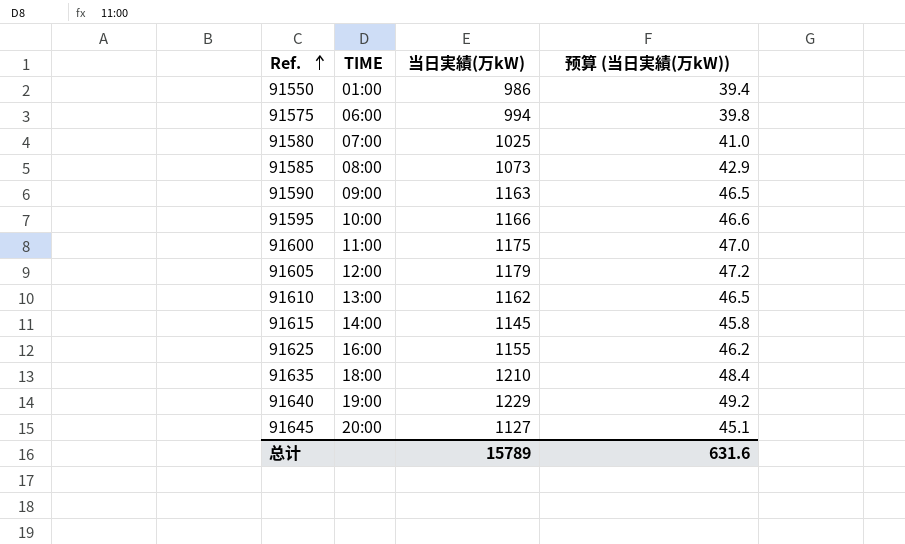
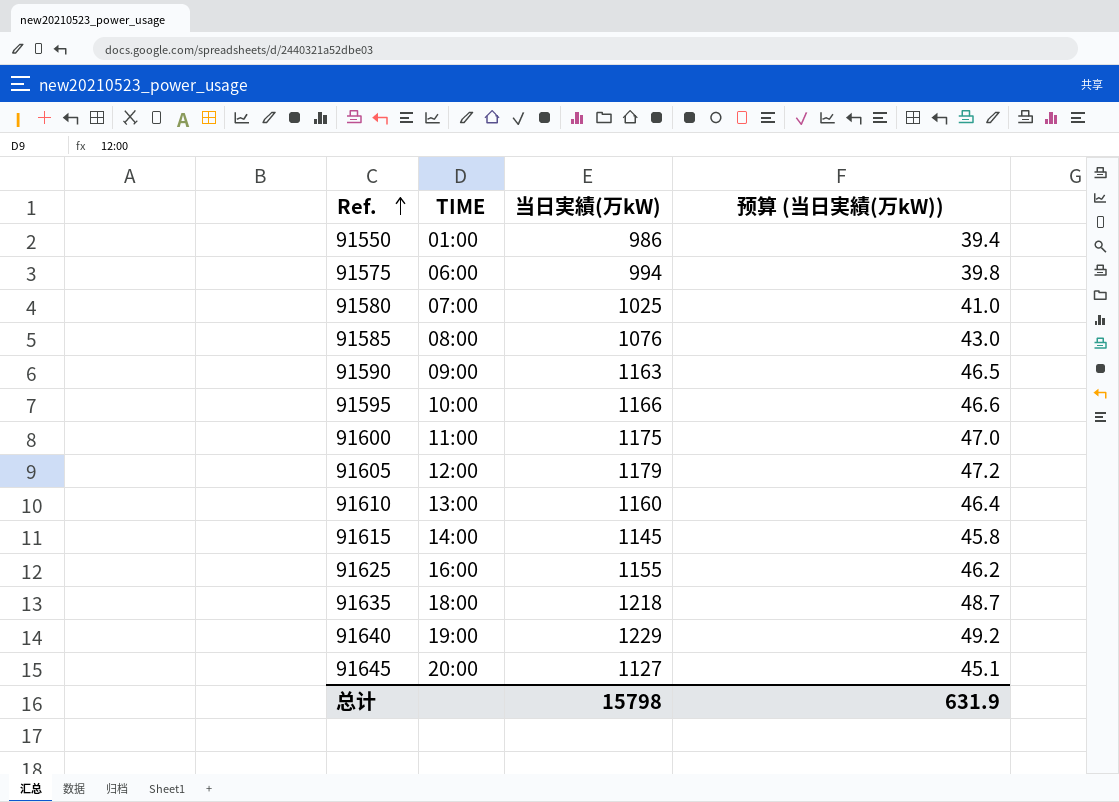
91585 | 当日実績(万kW): 1073 -> 1076
91585 | 预算 (当日実績(万kW)): 42.9 -> 43.0
91610 | 当日実績(万kW): 1162 -> 1160
91610 | 预算 (当日実績(万kW)): 46.5 -> 46.4
91635 | 当日実績(万kW): 1210 -> 1218
91635 | 预算 (当日実績(万kW)): 48.4 -> 48.7
总计 | 当日実績(万kW): 15789 -> 15798
总计 | 预算 (当日実績(万kW)): 631.6 -> 631.9

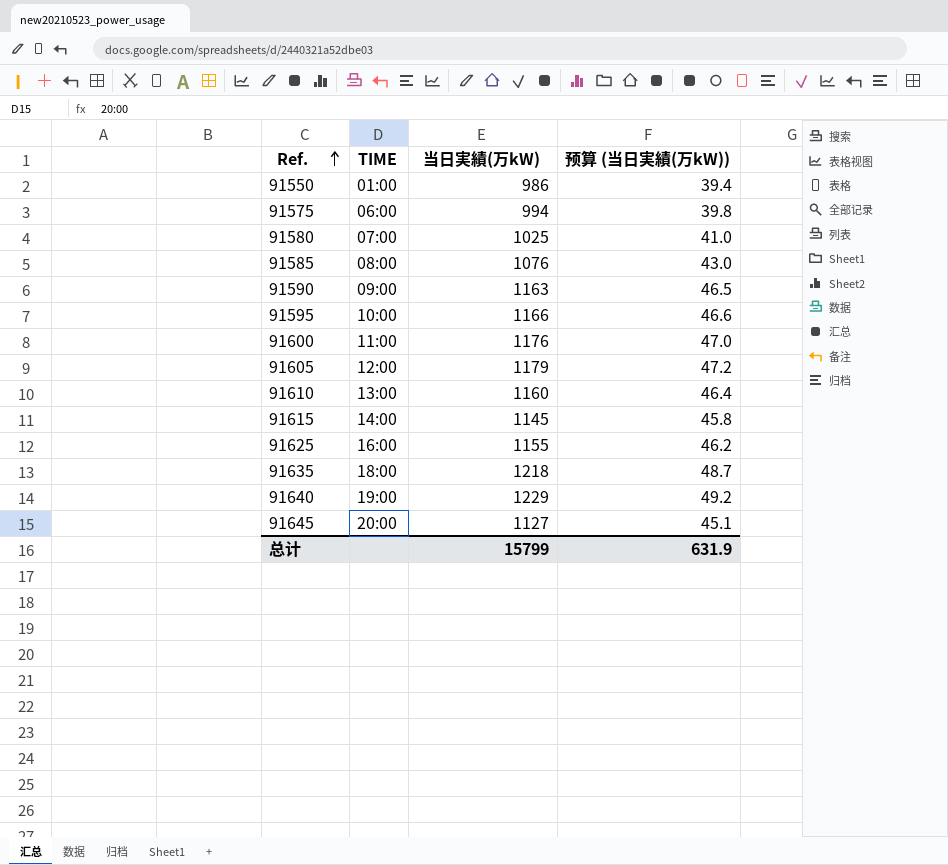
91600 | 当日実績(万kW): 1175 -> 1176
总计 | 当日実績(万kW): 15798 -> 15799

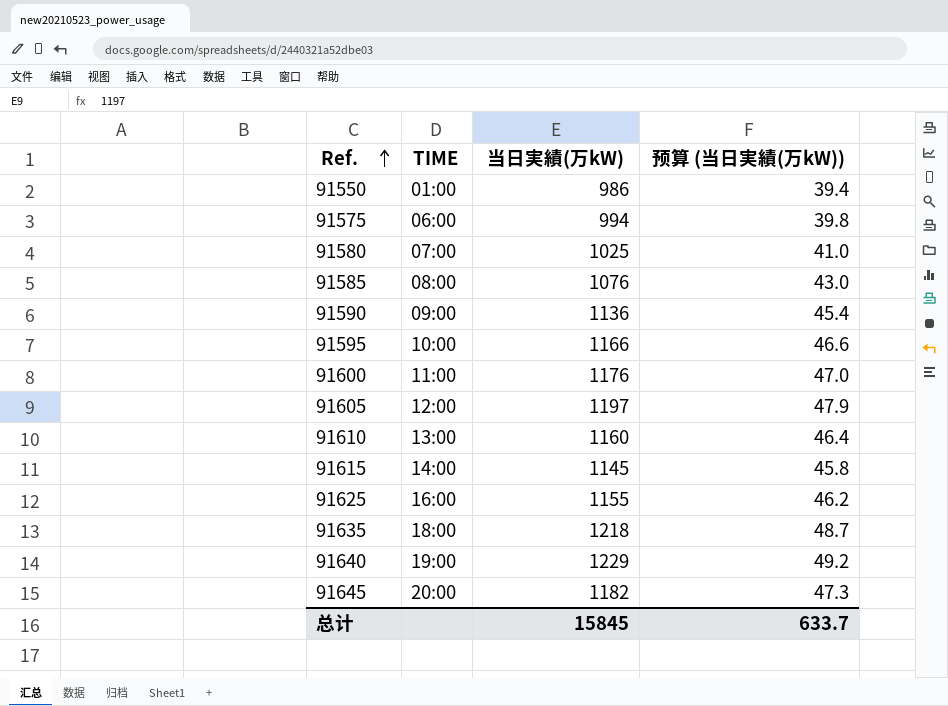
91590 | 当日実績(万kW): 1163 -> 1136
91590 | 预算 (当日実績(万kW)): 46.5 -> 45.4
91605 | 当日実績(万kW): 1179 -> 1197
91605 | 预算 (当日実績(万kW)): 47.2 -> 47.9
91645 | 当日実績(万kW): 1127 -> 1182
91645 | 预算 (当日実績(万kW)): 45.1 -> 47.3
总计 | 当日実績(万kW): 15799 -> 15845
总计 | 预算 (当日実績(万kW)): 631.9 -> 633.7

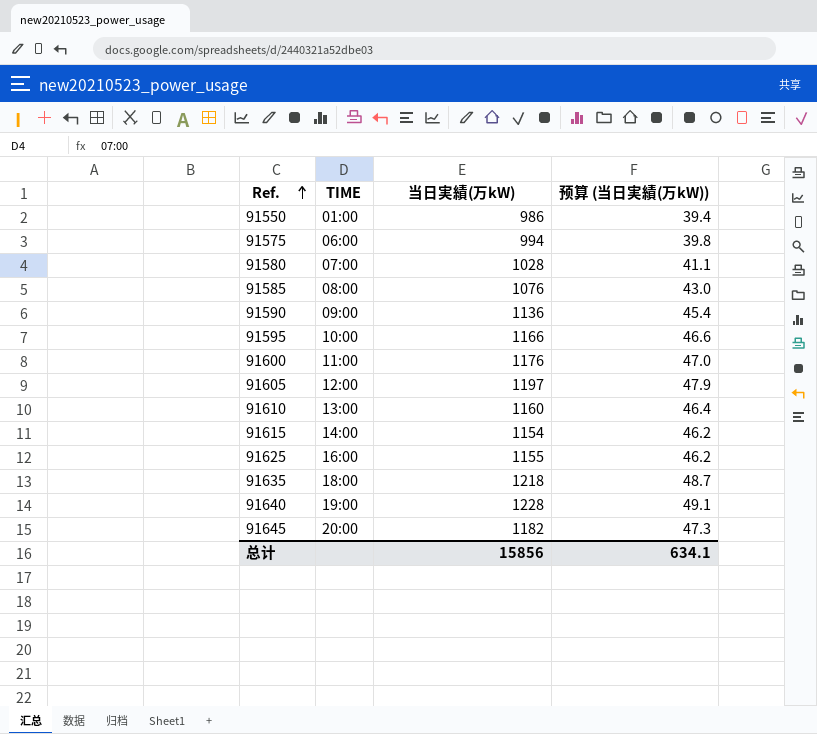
91580 | 当日実績(万kW): 1025 -> 1028
91580 | 预算 (当日実績(万kW)): 41.0 -> 41.1
91615 | 当日実績(万kW): 1145 -> 1154
91615 | 预算 (当日実績(万kW)): 45.8 -> 46.2
91640 | 当日実績(万kW): 1229 -> 1228
91640 | 预算 (当日実績(万kW)): 49.2 -> 49.1
总计 | 当日実績(万kW): 15845 -> 15856
总计 | 预算 (当日実績(万kW)): 633.7 -> 634.1

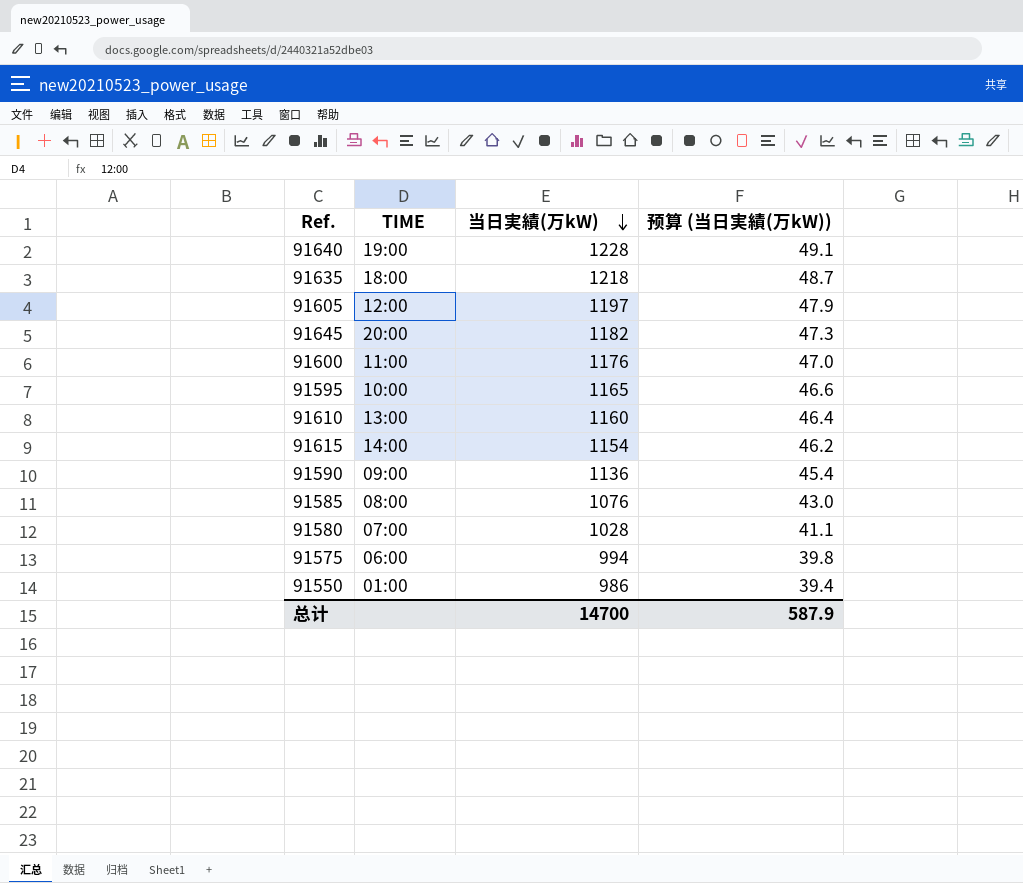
row order: Ref. ascending -> 当日実績(万kW) descending
row 91625: 16:00 | 1155 | 46.2 -> none
91595 | 当日実績(万kW): 1166 -> 1165
总计 | 当日実績(万kW): 15856 -> 14700
总计 | 预算 (当日実績(万kW)): 634.1 -> 587.9

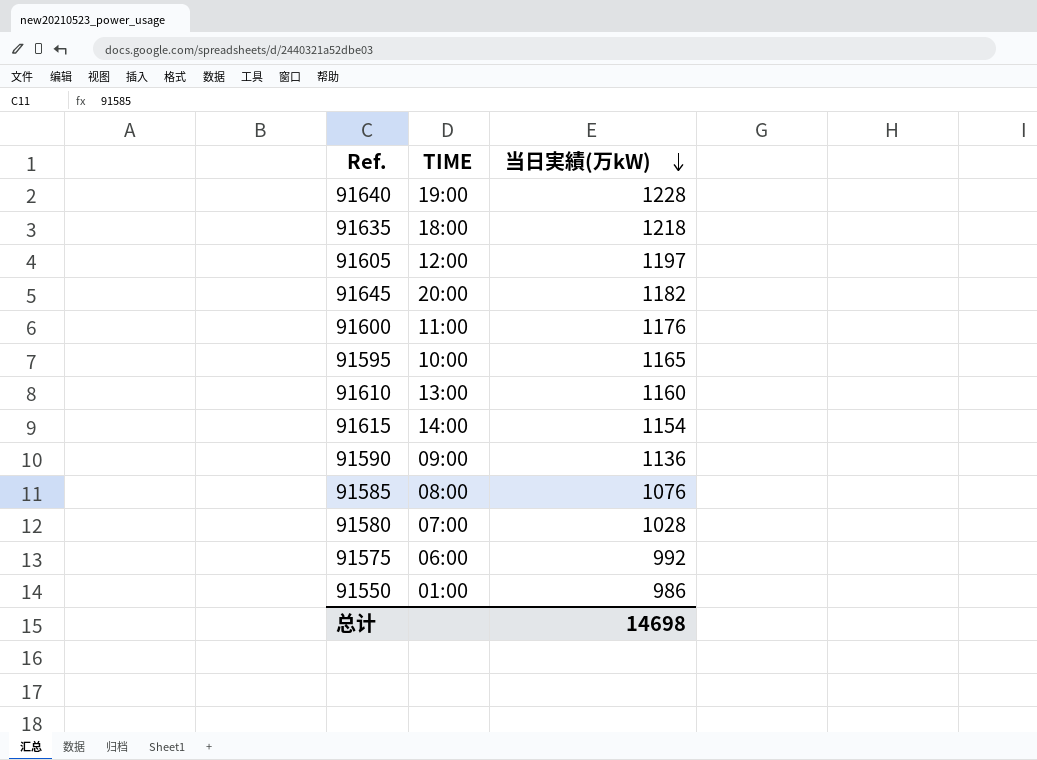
column 预算 (当日実績(万kW)) | formula: [当日実績(万kW)] * 0.04 -> none
91575 | 当日実績(万kW): 994 -> 992
总计 | 当日実績(万kW): 14700 -> 14698

